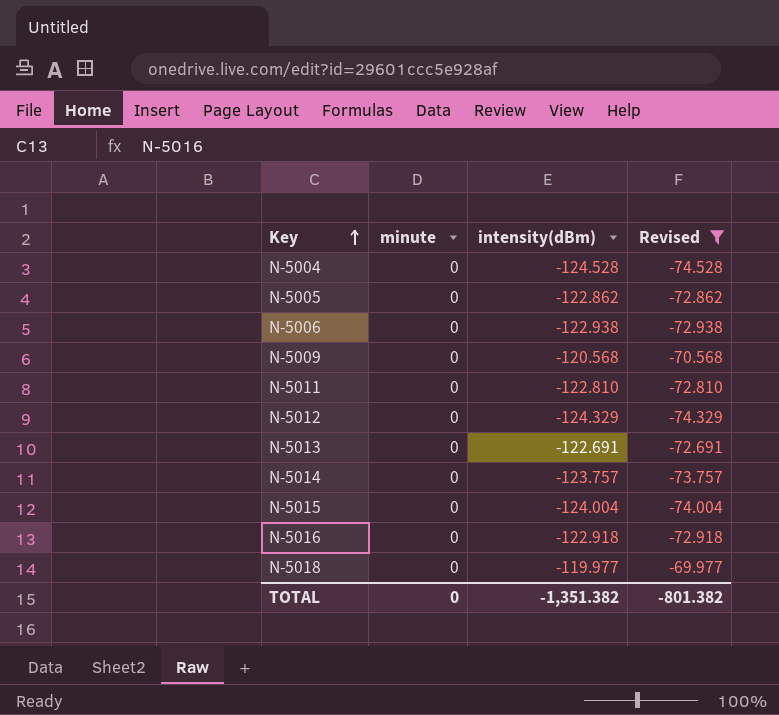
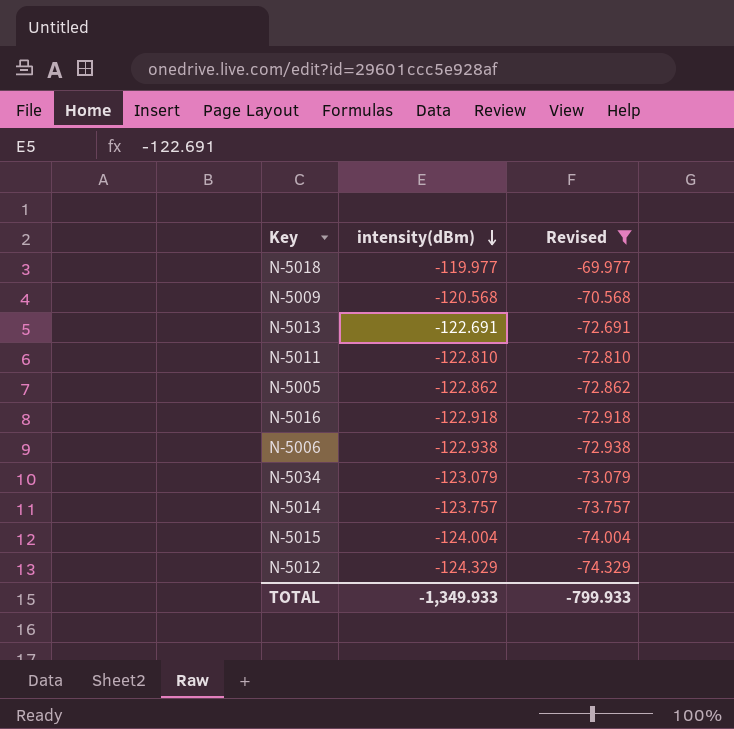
row order: Key ascending -> intensity(dBm) descending
column minute | position: 2 -> none
row N-5004: 0 | -124.528 | -74.528 -> none
row N-5034: none -> -123.079 | -73.079
TOTAL | intensity(dBm): -1,351.382 -> -1,349.933
TOTAL | Revised: -801.382 -> -799.933

